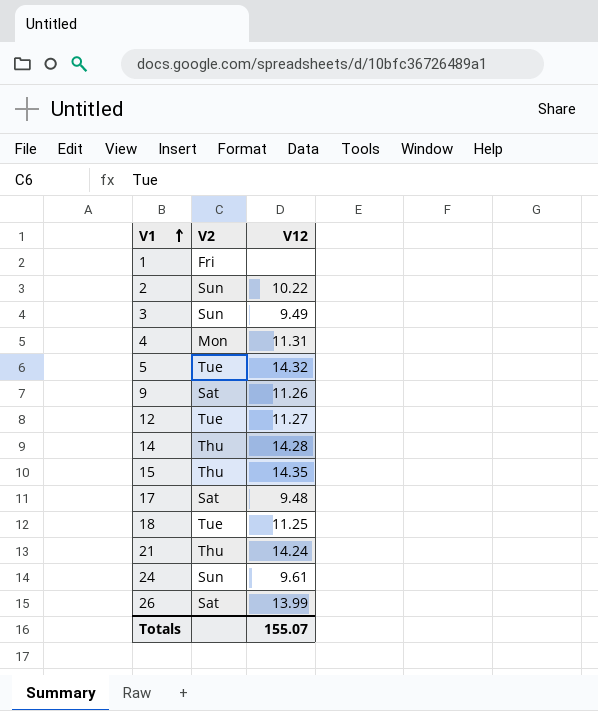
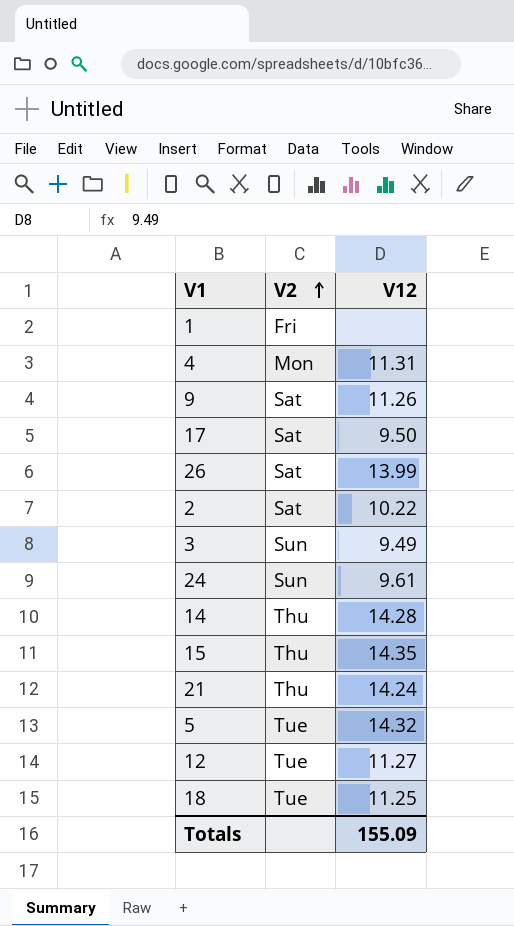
row order: V1 ascending -> V2 ascending
17 | V12: 9.48 -> 9.50
2 | V2: Sun -> Sat
Totals | V12: 155.07 -> 155.09

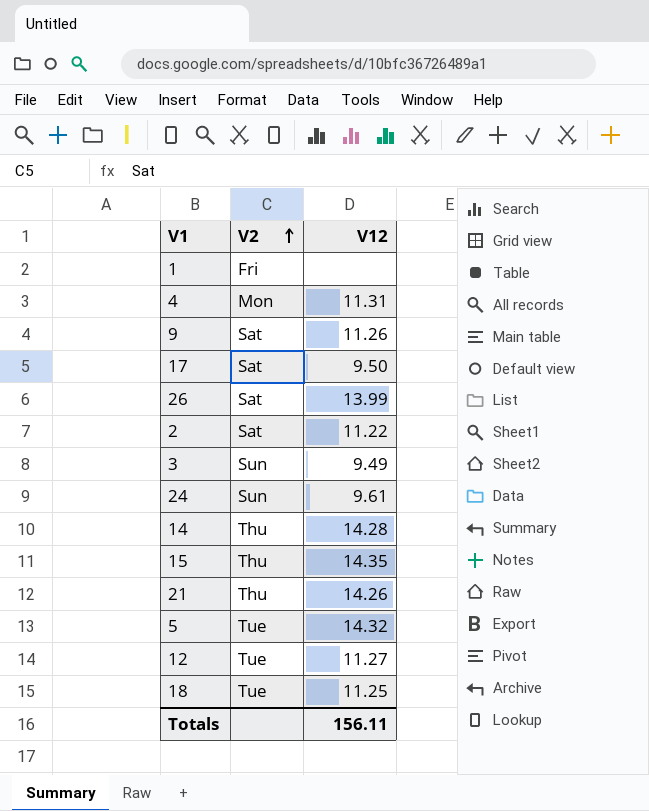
2 | V12: 10.22 -> 11.22
21 | V12: 14.24 -> 14.26
Totals | V12: 155.09 -> 156.11

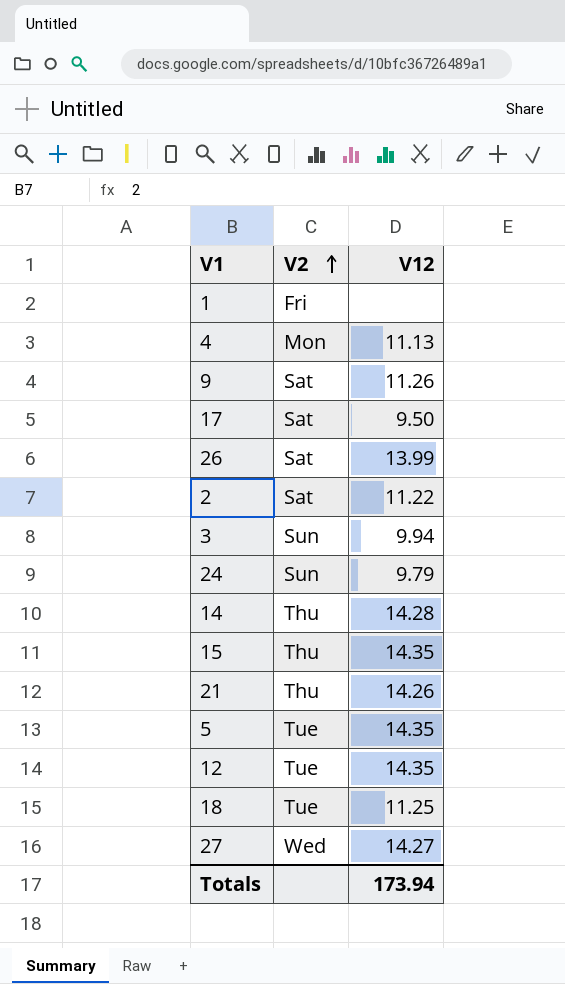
4 | V12: 11.31 -> 11.13
3 | V12: 9.49 -> 9.94
24 | V12: 9.61 -> 9.79
5 | V12: 14.32 -> 14.35
12 | V12: 11.27 -> 14.35
row 27: none -> Wed | 14.27
Totals | V12: 156.11 -> 173.94

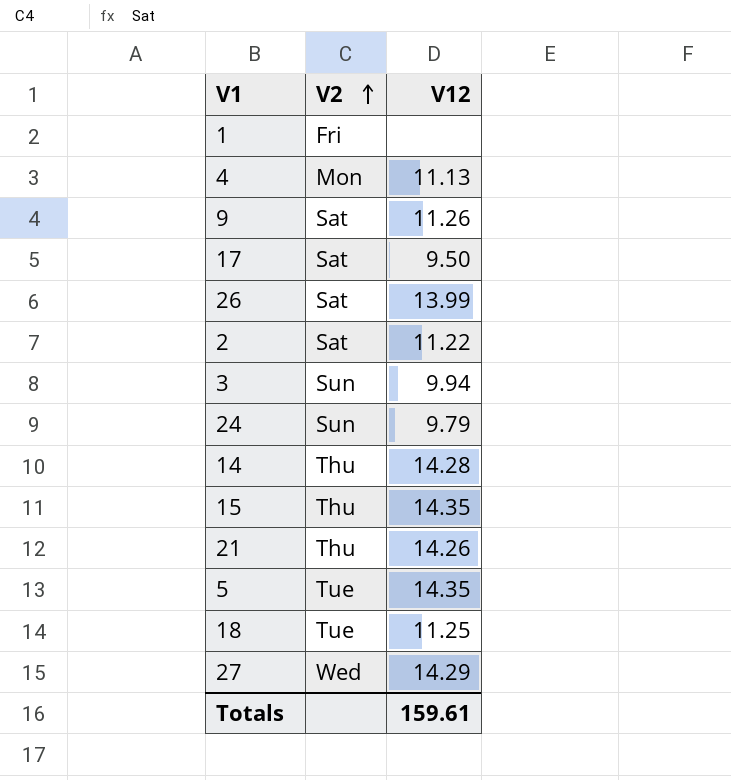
row 12: Tue | 14.35 -> none
27 | V12: 14.27 -> 14.29
Totals | V12: 173.94 -> 159.61

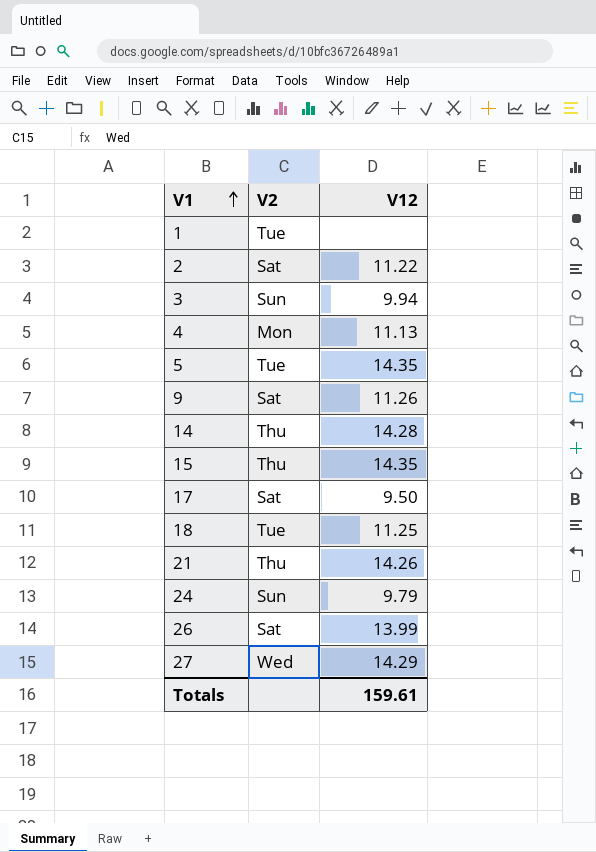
row order: V2 ascending -> V1 ascending
1 | V2: Fri -> Tue

